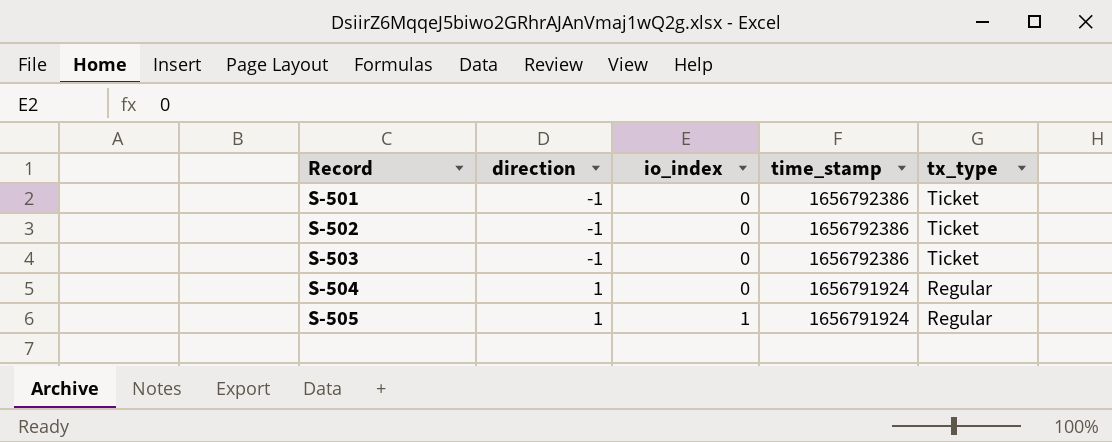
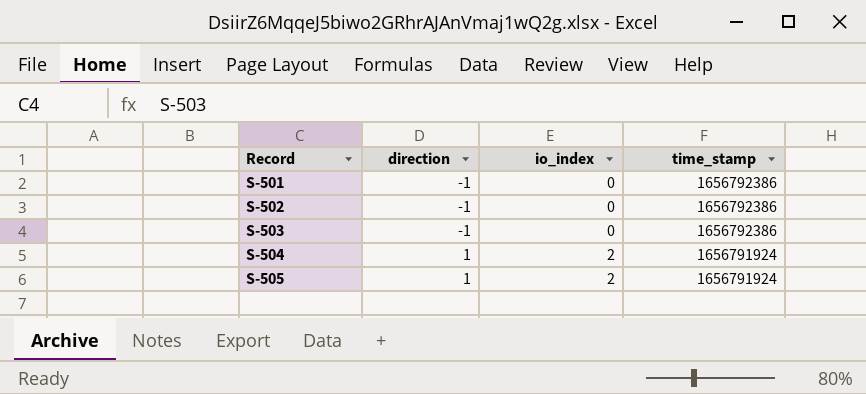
column tx_type | position: 5 -> none
S-504 | io_index: 0 -> 2
S-505 | io_index: 1 -> 2

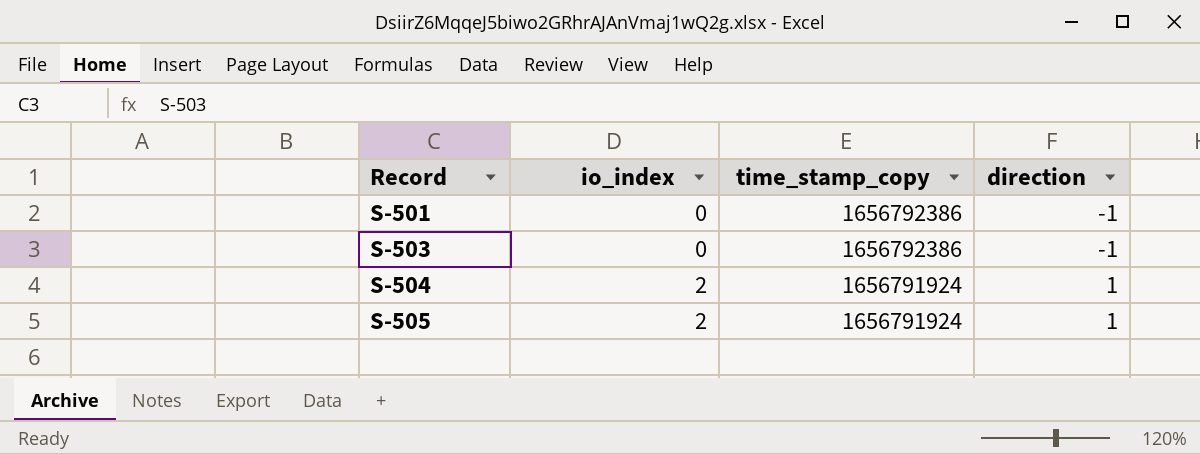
column name: time_stamp -> time_stamp_copy
column direction | position: 2 -> 4
row S-502: -1 | 0 | 1656792386 -> none

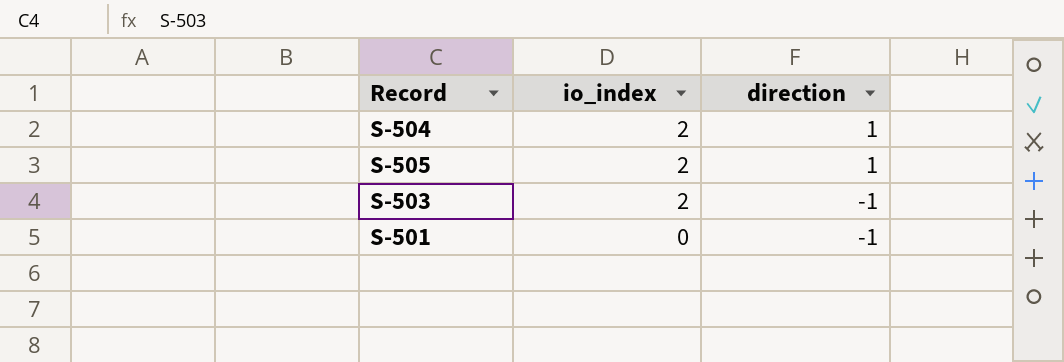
row order: Record ascending -> io_index descending
column time_stamp_copy | position: 3 -> none
S-503 | io_index: 0 -> 2

